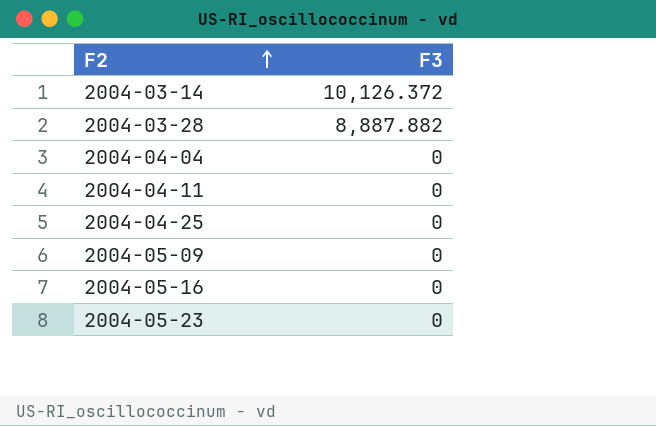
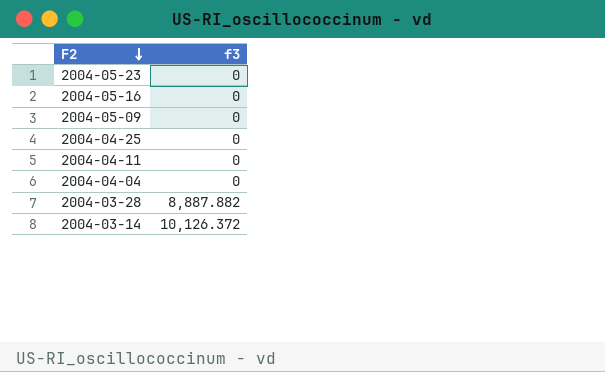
row order: F2 ascending -> F2 descending
column name: F3 -> f3

